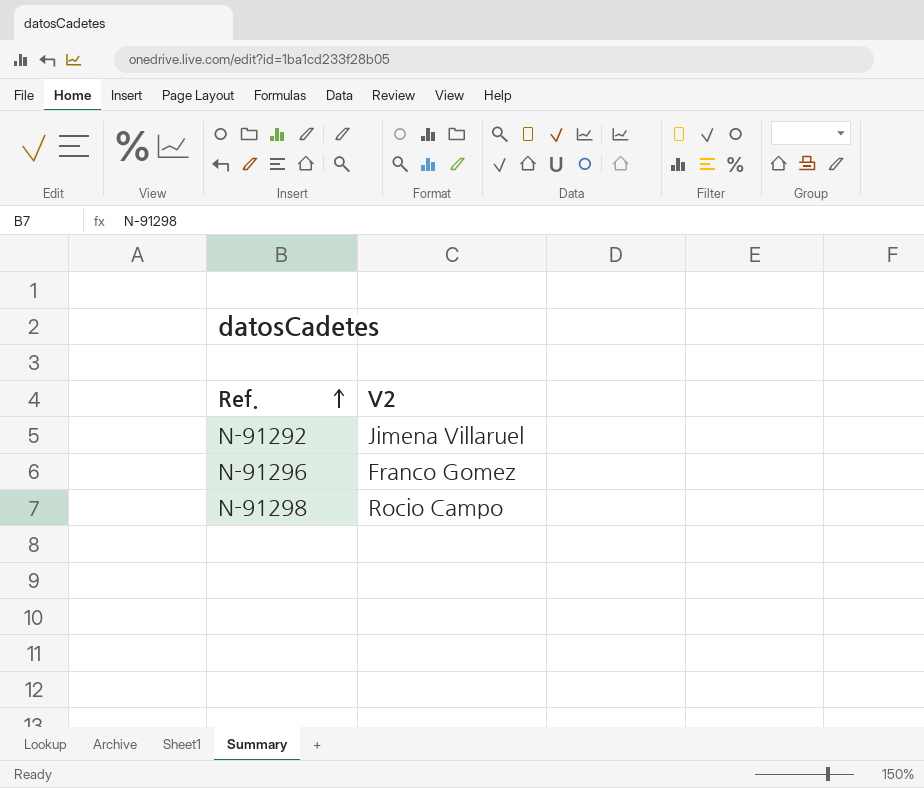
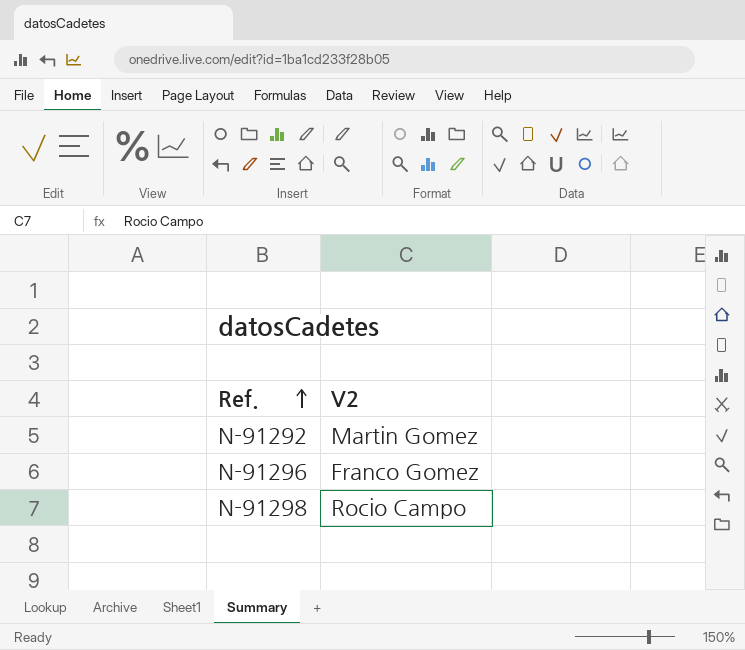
N-91292 | V2: Jimena Villaruel -> Martin Gomez

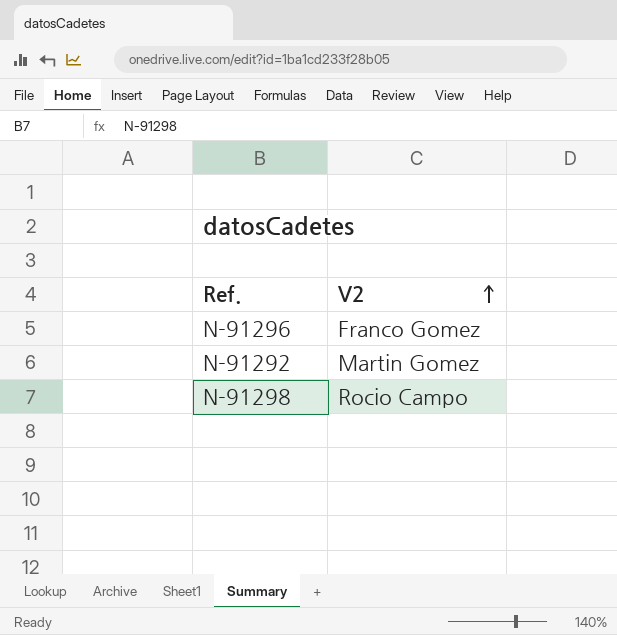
row order: Ref. ascending -> V2 ascending

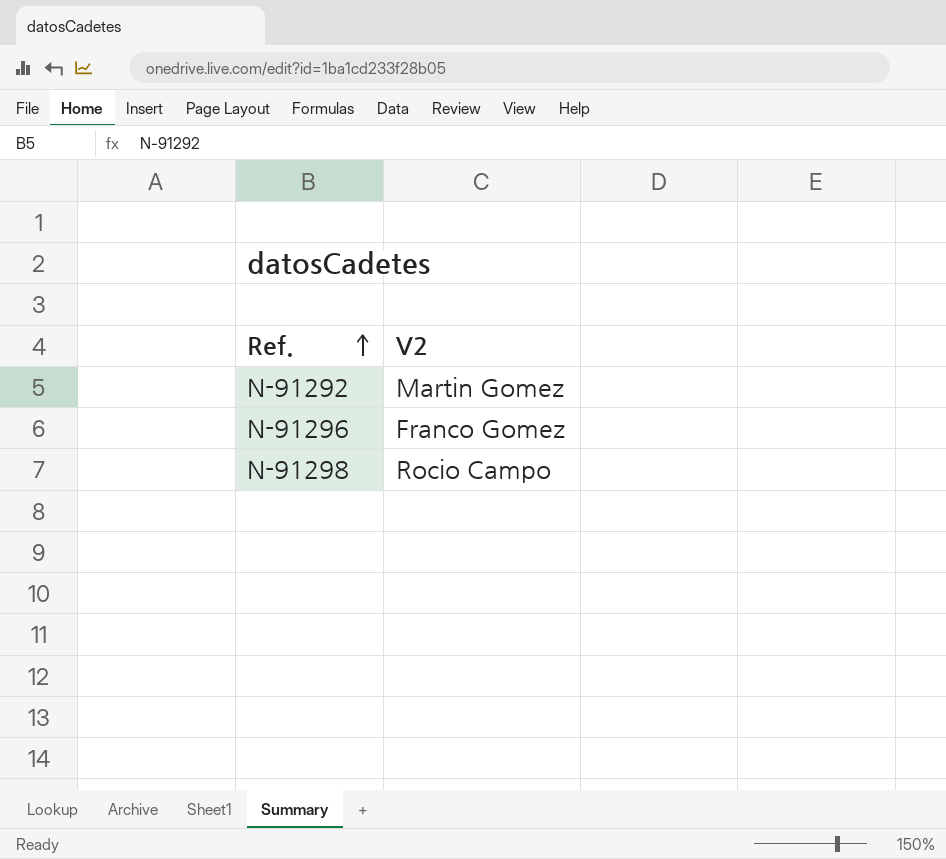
row order: V2 ascending -> Ref. ascending

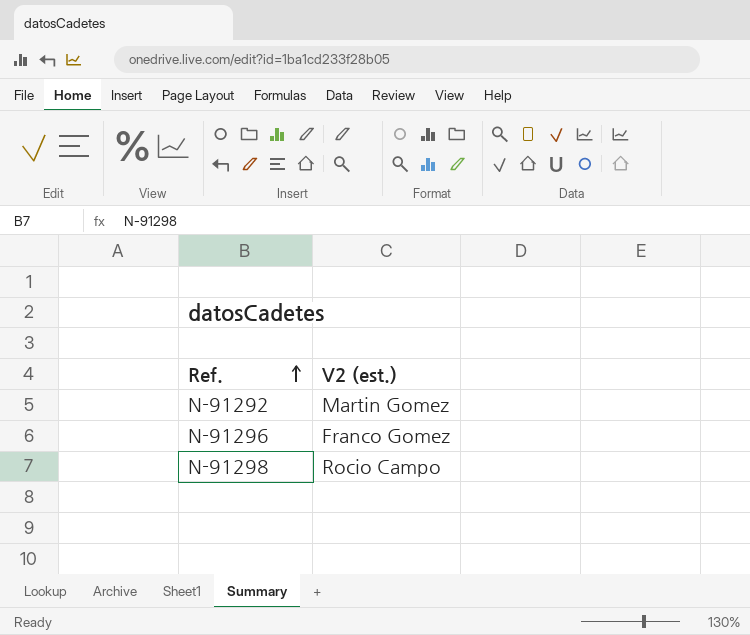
column name: V2 -> V2 (est.)

